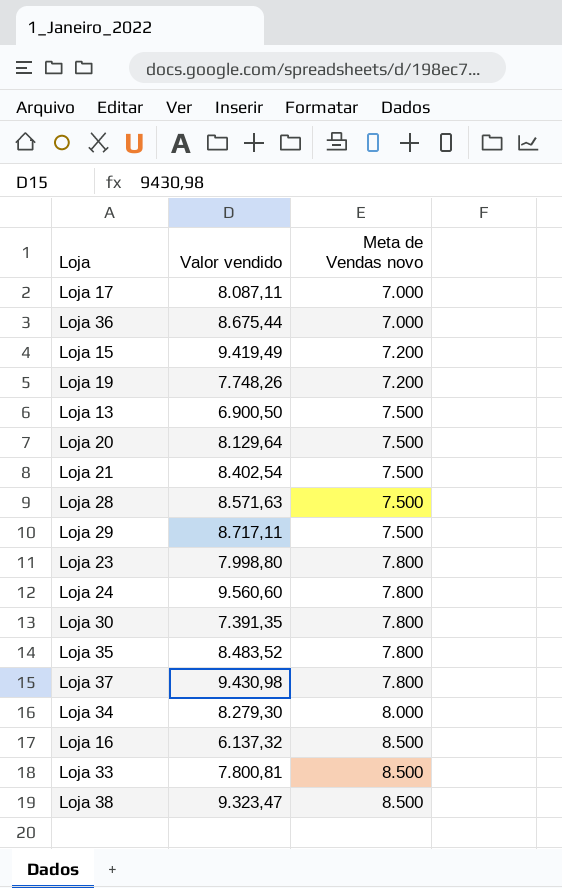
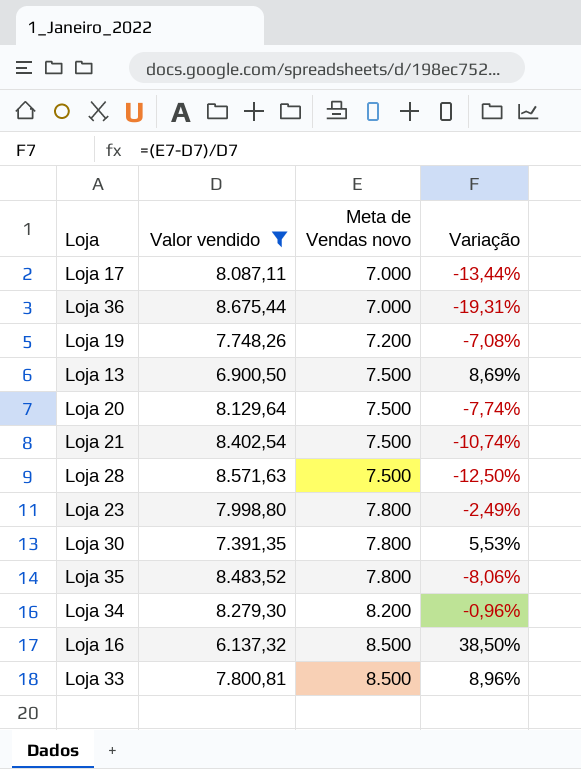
filter: none -> Valor vendido <= 8.675,44
column Variação | formula: none -> ([Meta de Vendas novo] - [Valor vendido]) / [Valor vendido]
Loja 34 | Meta de Vendas novo: 8.000 -> 8.200

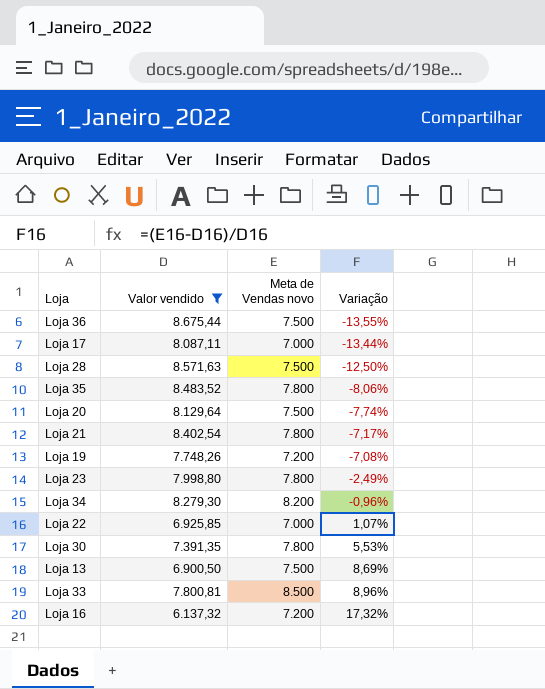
row order: Meta de Vendas novo ascending -> Variação ascending
Loja 36 | Meta de Vendas novo: 7.000 -> 7.500
Loja 36 | Variação: -19,31% -> -13,55%
Loja 21 | Meta de Vendas novo: 7.500 -> 7.800
Loja 21 | Variação: -10,74% -> -7,17%
row Loja 22: none -> 6.925,85 | 7.000 | 1,07%
Loja 16 | Meta de Vendas novo: 8.500 -> 7.200
Loja 16 | Variação: 38,50% -> 17,32%

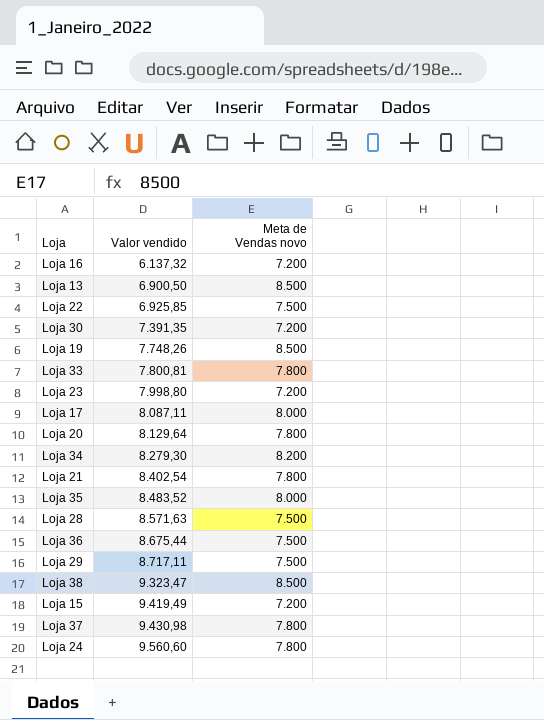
filter: Valor vendido <= 8.675,44 -> none
row order: Variação ascending -> Valor vendido ascending
column Variação | formula: ([Meta de Vendas novo] - [Valor vendido]) / [Valor vendido] -> none
Loja 13 | Meta de Vendas novo: 7.500 -> 8.500
Loja 22 | Meta de Vendas novo: 7.000 -> 7.500
Loja 30 | Meta de Vendas novo: 7.800 -> 7.200
Loja 19 | Meta de Vendas novo: 7.200 -> 8.500
Loja 33 | Meta de Vendas novo: 8.500 -> 7.800
Loja 23 | Meta de Vendas novo: 7.800 -> 7.200
Loja 17 | Meta de Vendas novo: 7.000 -> 8.000
Loja 20 | Meta de Vendas novo: 7.500 -> 7.800
Loja 35 | Meta de Vendas novo: 7.800 -> 8.000

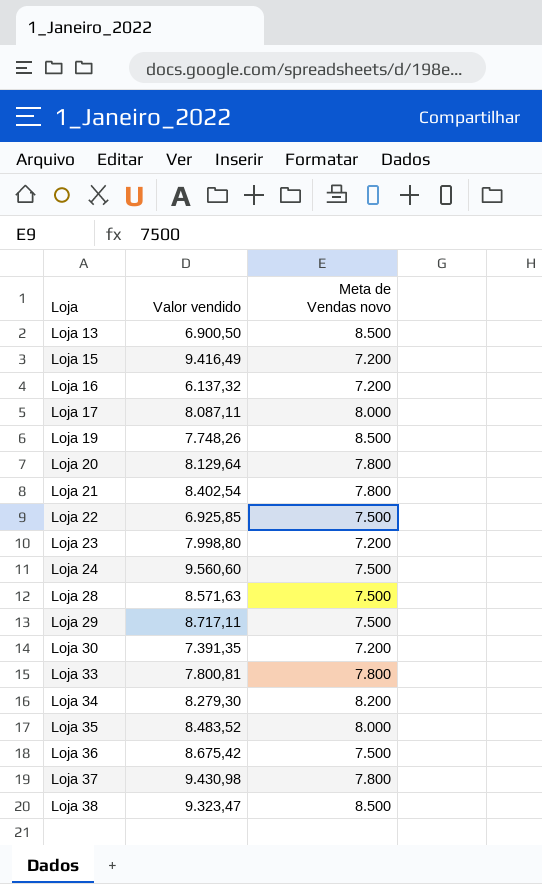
row order: Valor vendido ascending -> Loja ascending
Loja 15 | Valor vendido: 9.419,49 -> 9.416,49
Loja 24 | Meta de Vendas novo: 7.800 -> 7.500
Loja 36 | Valor vendido: 8.675,44 -> 8.675,42

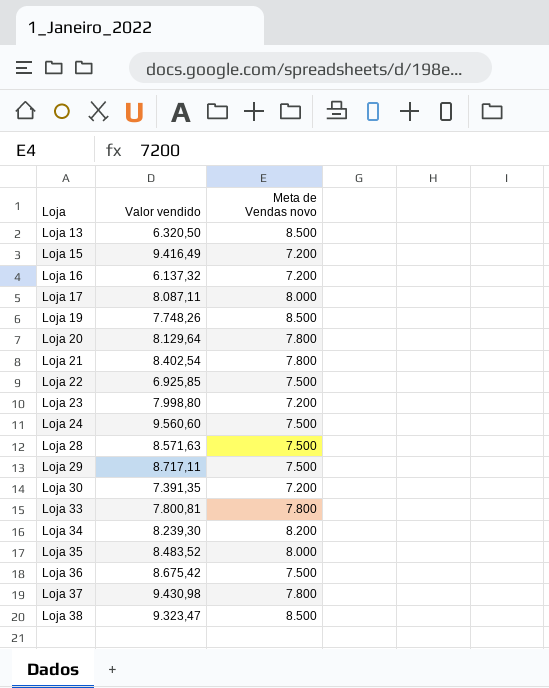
Loja 13 | Valor vendido: 6.900,50 -> 6.320,50
Loja 34 | Valor vendido: 8.279,30 -> 8.239,30

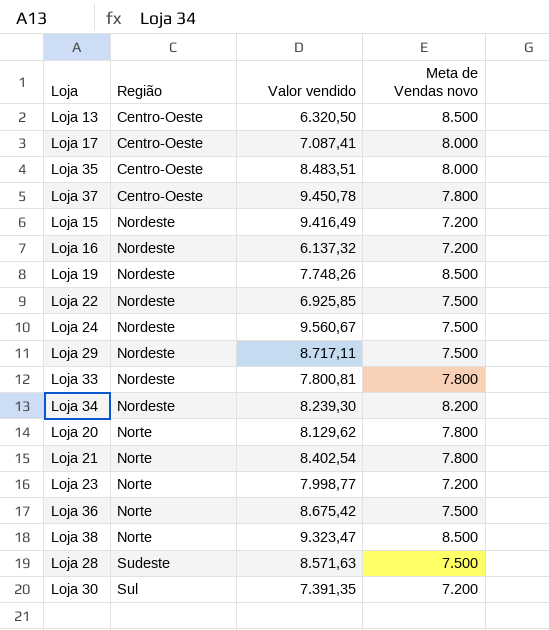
row order: Loja ascending -> Região ascending
column Região | position: none -> 2
Loja 17 | Valor vendido: 8.087,11 -> 7.087,41
Loja 35 | Valor vendido: 8.483,52 -> 8.483,51
Loja 37 | Valor vendido: 9.430,98 -> 9.450,78
Loja 24 | Valor vendido: 9.560,60 -> 9.560,67
Loja 20 | Valor vendido: 8.129,64 -> 8.129,62
Loja 23 | Valor vendido: 7.998,80 -> 7.998,77

